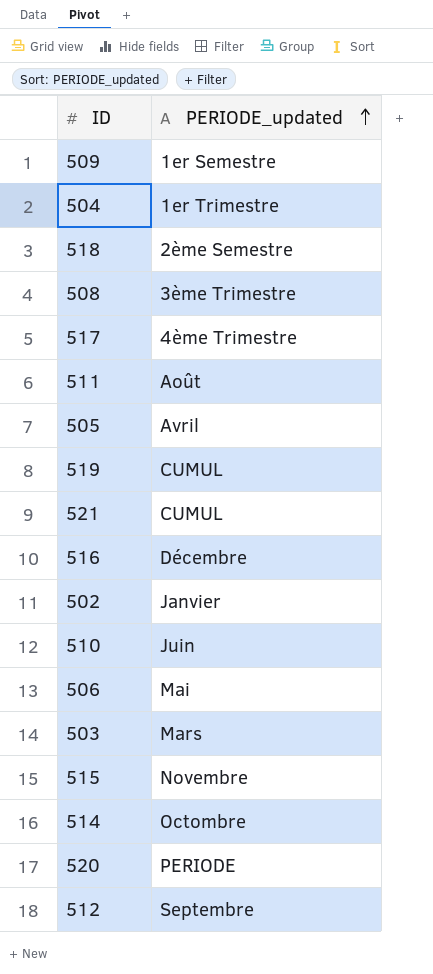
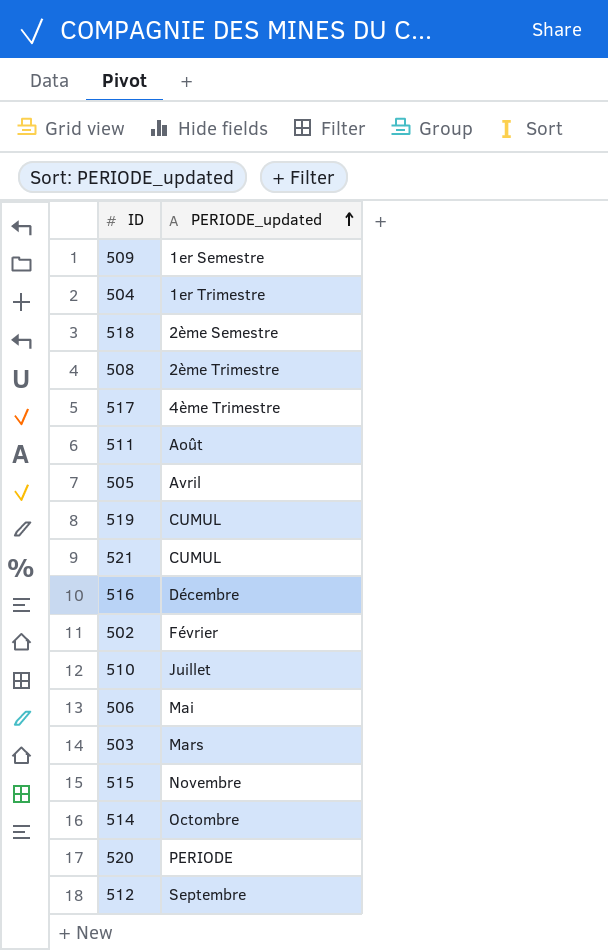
508 | PERIODE_updated: 3ème Trimestre -> 2ème Trimestre
502 | PERIODE_updated: Janvier -> Février
510 | PERIODE_updated: Juin -> Juillet

